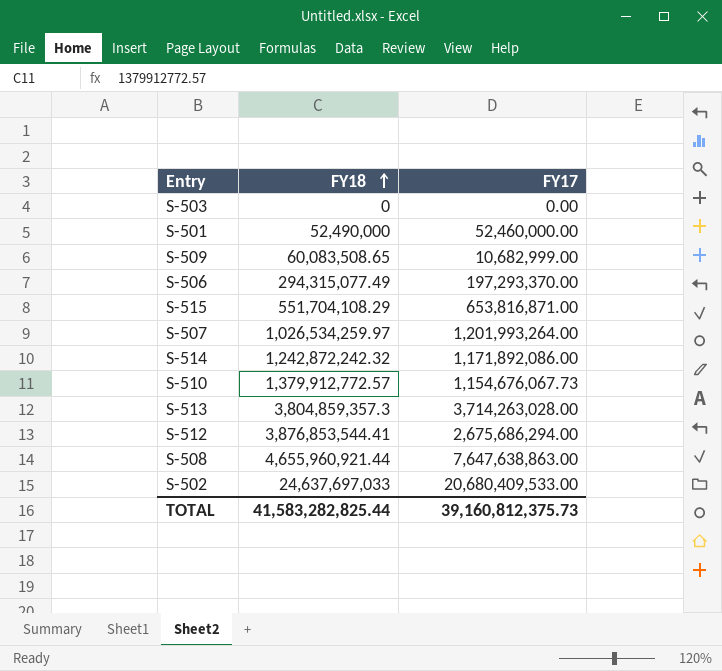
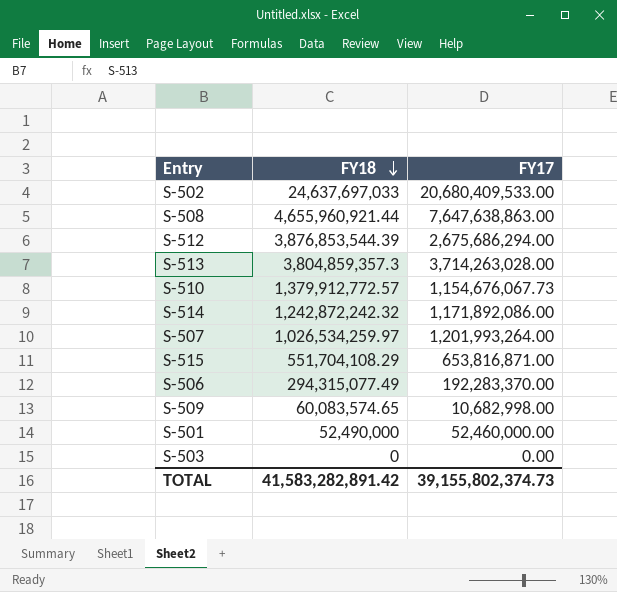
row order: FY18 ascending -> FY18 descending
S-512 | FY18: 3,876,853,544.41 -> 3,876,853,544.39
S-506 | FY17: 197,293,370.00 -> 192,283,370.00
S-509 | FY18: 60,083,508.65 -> 60,083,574.65
S-509 | FY17: 10,682,999.00 -> 10,682,998.00
TOTAL | FY18: 41,583,282,825.44 -> 41,583,282,891.42
TOTAL | FY17: 39,160,812,375.73 -> 39,155,802,374.73

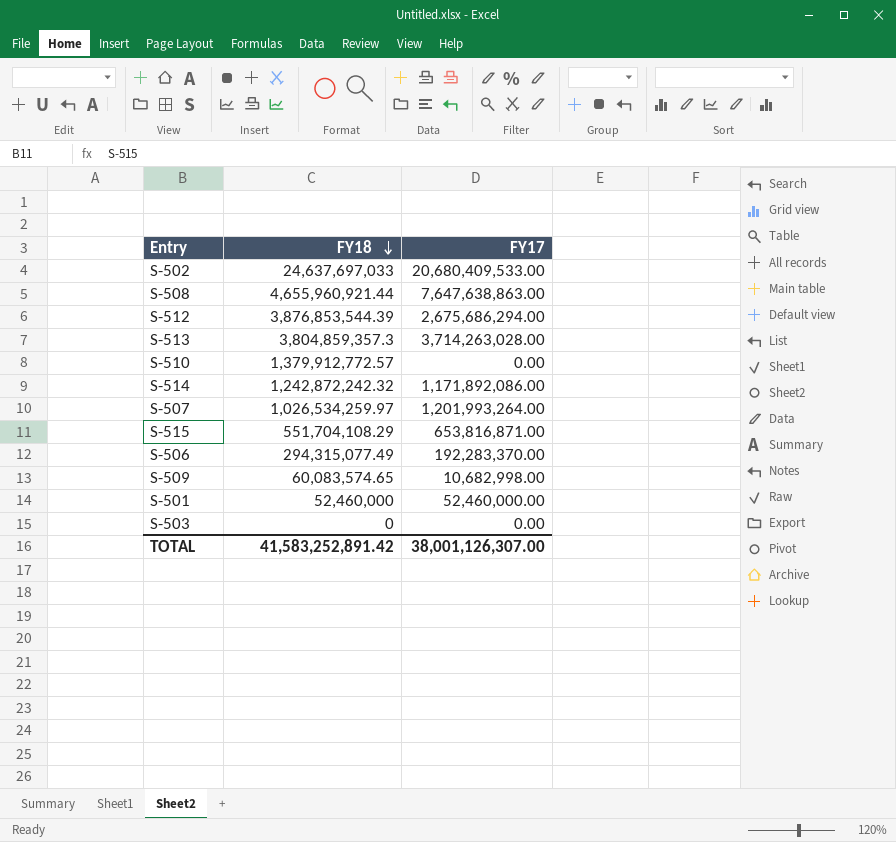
S-510 | FY17: 1,154,676,067.73 -> 0.00
S-501 | FY18: 52,490,000 -> 52,460,000
TOTAL | FY18: 41,583,282,891.42 -> 41,583,252,891.42
TOTAL | FY17: 39,155,802,374.73 -> 38,001,126,307.00

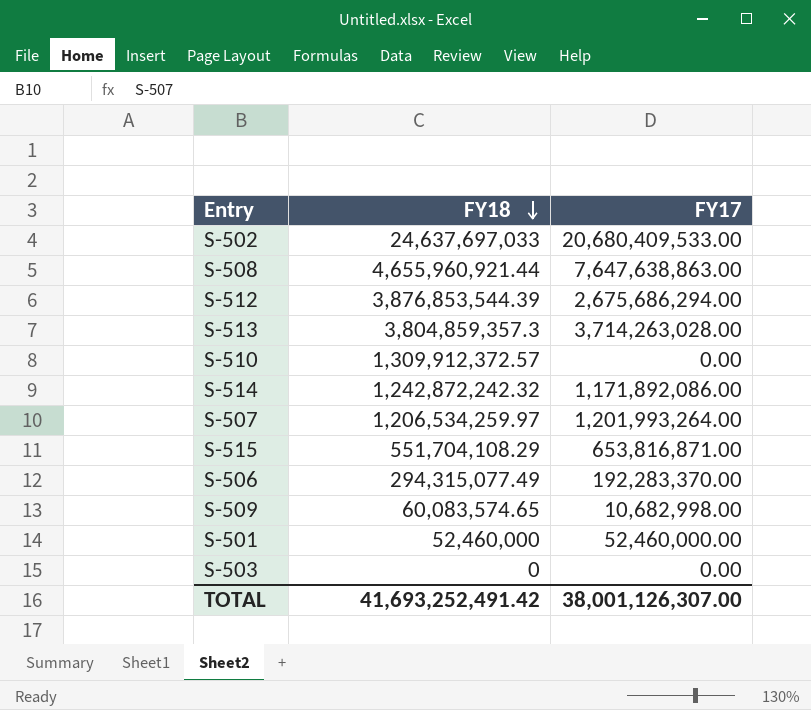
S-510 | FY18: 1,379,912,772.57 -> 1,309,912,372.57
S-507 | FY18: 1,026,534,259.97 -> 1,206,534,259.97
TOTAL | FY18: 41,583,252,891.42 -> 41,693,252,491.42

